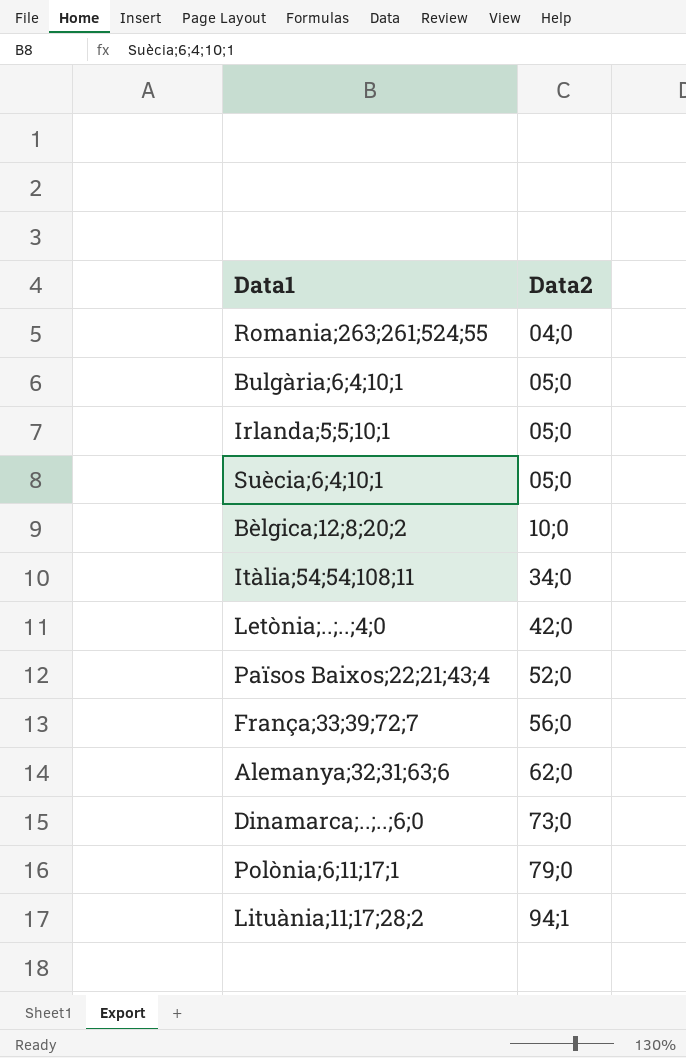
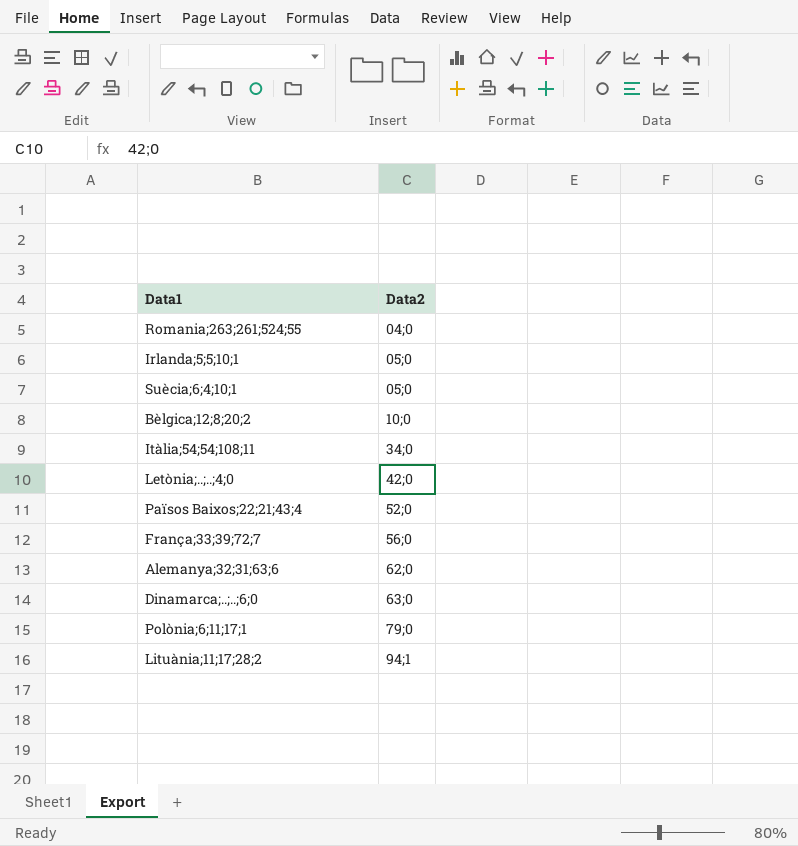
row Bulgària;6;4;10;1: 05;0 -> none
Dinamarca;..;..;6;0 | Data2: 73;0 -> 63;0

